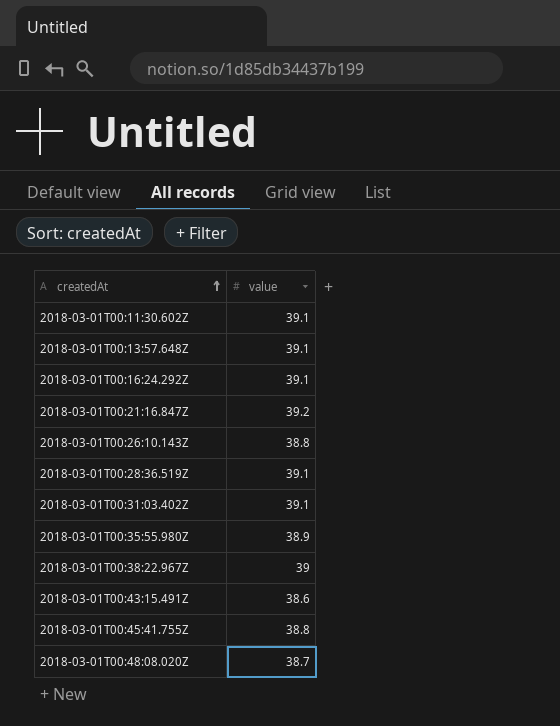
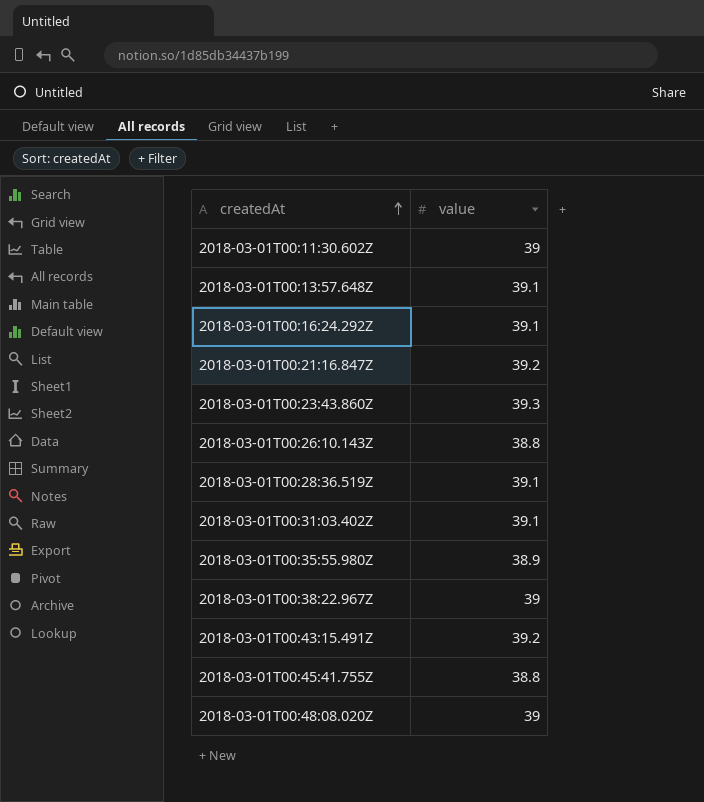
2018-03-01T00:11:30.602Z | value: 39.1 -> 39
row 2018-03-01T00:23:43.860Z: none -> 39.3
2018-03-01T00:43:15.491Z | value: 38.6 -> 39.2
2018-03-01T00:48:08.020Z | value: 38.7 -> 39

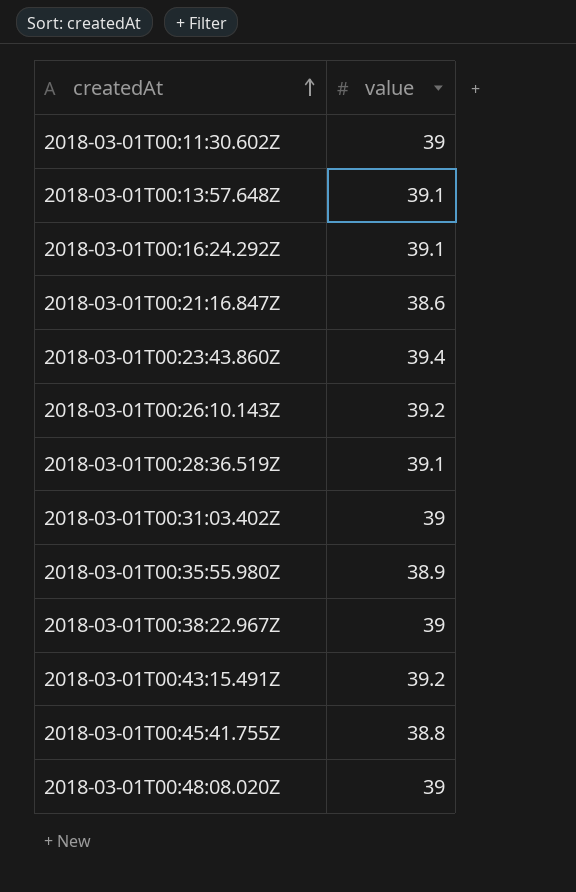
2018-03-01T00:21:16.847Z | value: 39.2 -> 38.6
2018-03-01T00:23:43.860Z | value: 39.3 -> 39.4
2018-03-01T00:26:10.143Z | value: 38.8 -> 39.2
2018-03-01T00:31:03.402Z | value: 39.1 -> 39

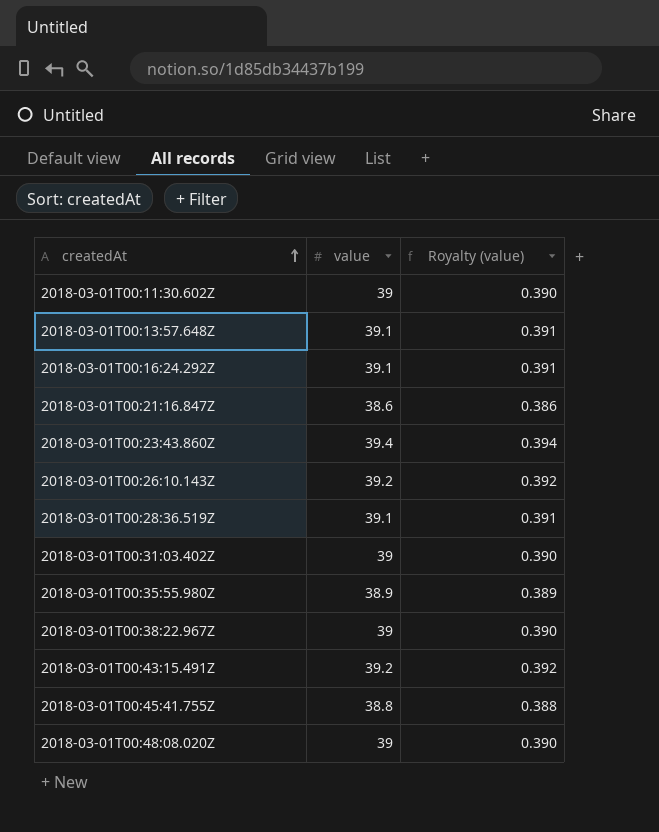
column Royalty (value) | formula: none -> [value] * 0.01

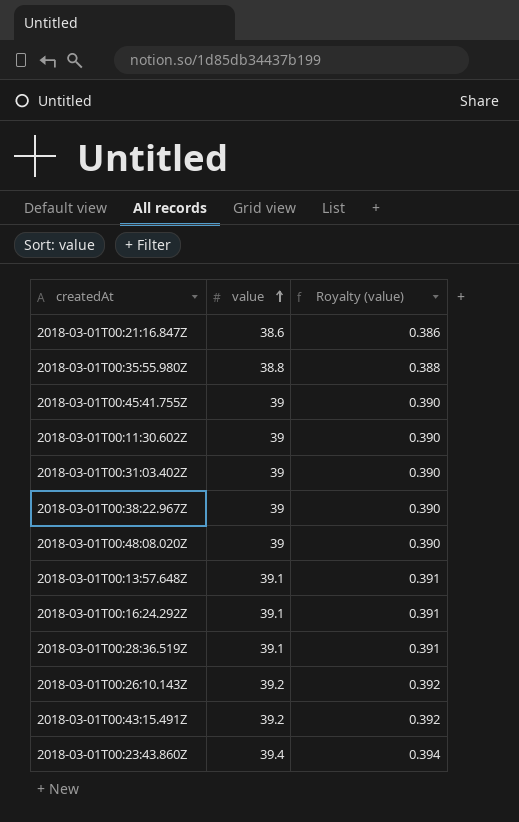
row order: createdAt ascending -> value ascending
2018-03-01T00:35:55.980Z | value: 38.9 -> 38.8
2018-03-01T00:35:55.980Z | Royalty (value): 0.389 -> 0.388
2018-03-01T00:45:41.755Z | value: 38.8 -> 39
2018-03-01T00:45:41.755Z | Royalty (value): 0.388 -> 0.390

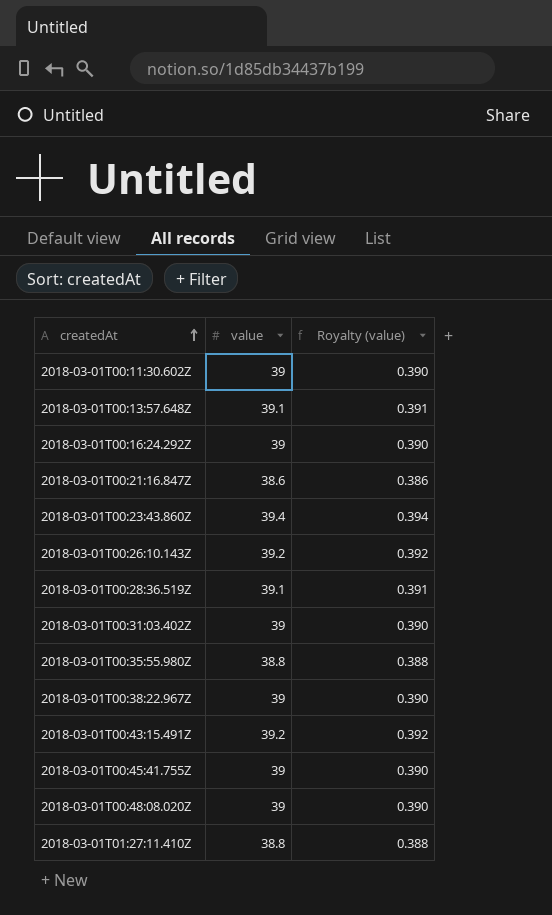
row order: value ascending -> createdAt ascending
2018-03-01T00:16:24.292Z | value: 39.1 -> 39
2018-03-01T00:16:24.292Z | Royalty (value): 0.391 -> 0.390
row 2018-03-01T01:27:11.410Z: none -> 38.8 | 0.388

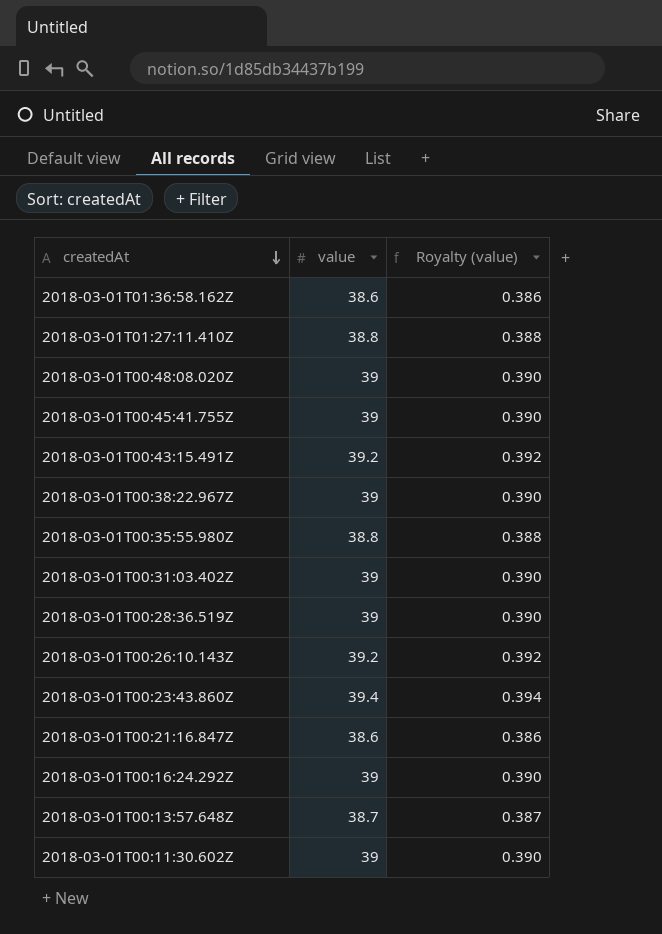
row order: createdAt ascending -> createdAt descending
row 2018-03-01T01:36:58.162Z: none -> 38.6 | 0.386
2018-03-01T00:28:36.519Z | value: 39.1 -> 39
2018-03-01T00:28:36.519Z | Royalty (value): 0.391 -> 0.390
2018-03-01T00:13:57.648Z | value: 39.1 -> 38.7
2018-03-01T00:13:57.648Z | Royalty (value): 0.391 -> 0.387

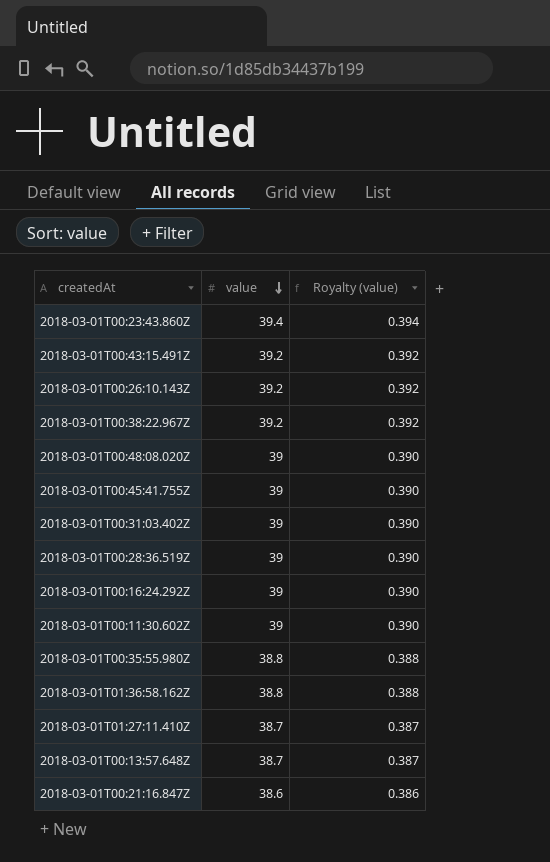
row order: createdAt descending -> value descending
2018-03-01T00:38:22.967Z | value: 39 -> 39.2
2018-03-01T00:38:22.967Z | Royalty (value): 0.390 -> 0.392
2018-03-01T01:36:58.162Z | value: 38.6 -> 38.8
2018-03-01T01:36:58.162Z | Royalty (value): 0.386 -> 0.388
2018-03-01T01:27:11.410Z | value: 38.8 -> 38.7
2018-03-01T01:27:11.410Z | Royalty (value): 0.388 -> 0.387

